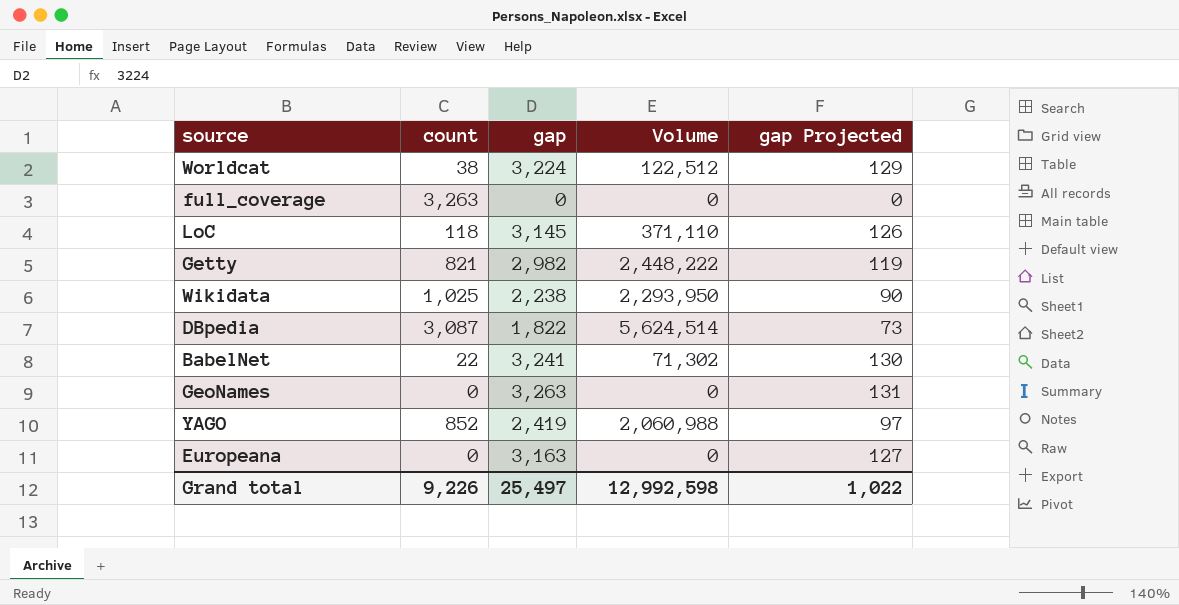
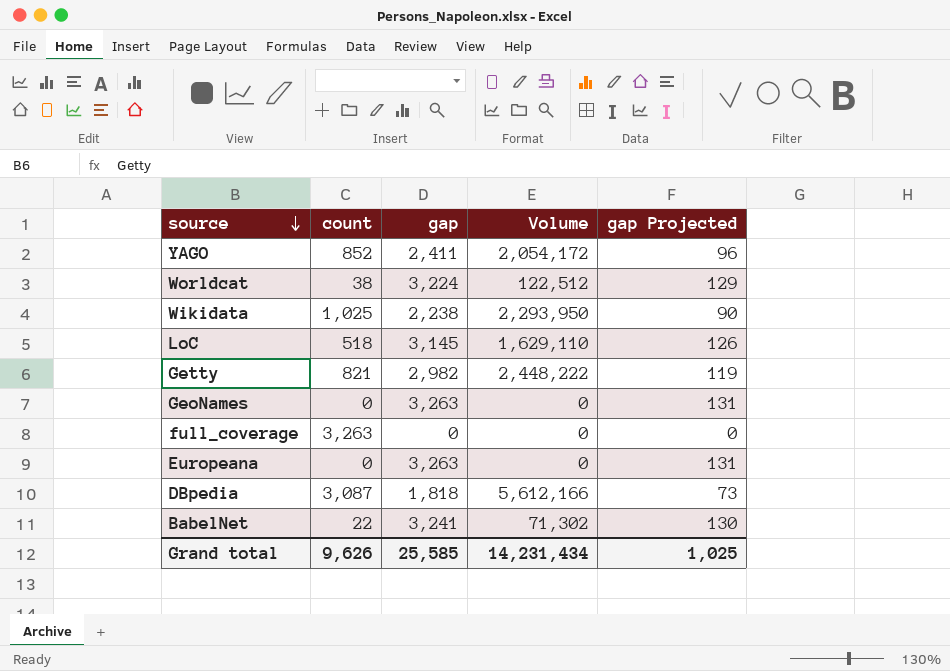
row order: none -> source descending
YAGO | gap: 2,419 -> 2,411
YAGO | Volume: 2,060,988 -> 2,054,172
YAGO | gap Projected: 97 -> 96
LoC | count: 118 -> 518
LoC | Volume: 371,110 -> 1,629,110
Europeana | gap: 3,163 -> 3,263
Europeana | gap Projected: 127 -> 131
DBpedia | gap: 1,822 -> 1,818
DBpedia | Volume: 5,624,514 -> 5,612,166
Grand total | count: 9,226 -> 9,626
Grand total | gap: 25,497 -> 25,585
Grand total | Volume: 12,992,598 -> 14,231,434
Grand total | gap Projected: 1,022 -> 1,025

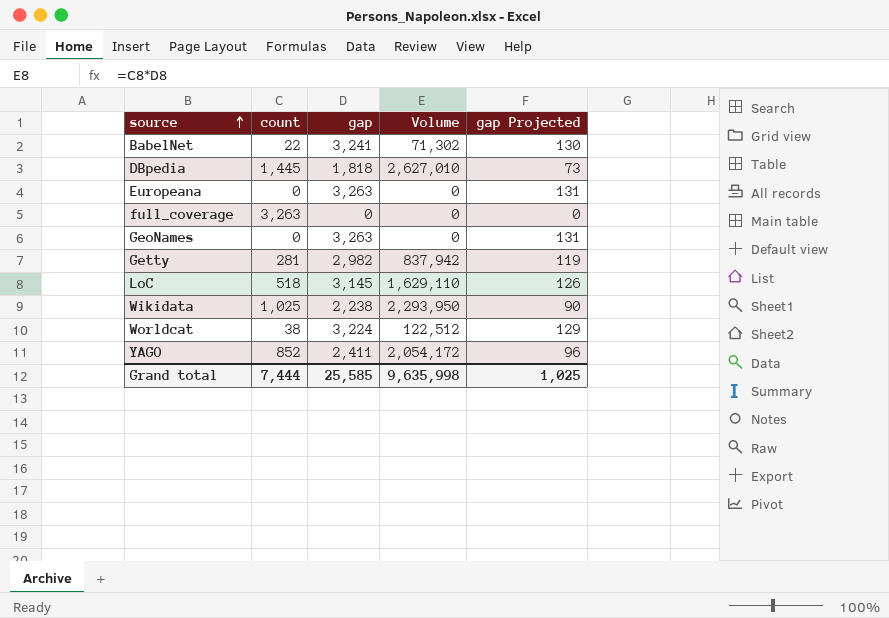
row order: source descending -> source ascending
DBpedia | count: 3,087 -> 1,445
DBpedia | Volume: 5,612,166 -> 2,627,010
Getty | count: 821 -> 281
Getty | Volume: 2,448,222 -> 837,942
Grand total | count: 9,626 -> 7,444
Grand total | Volume: 14,231,434 -> 9,635,998

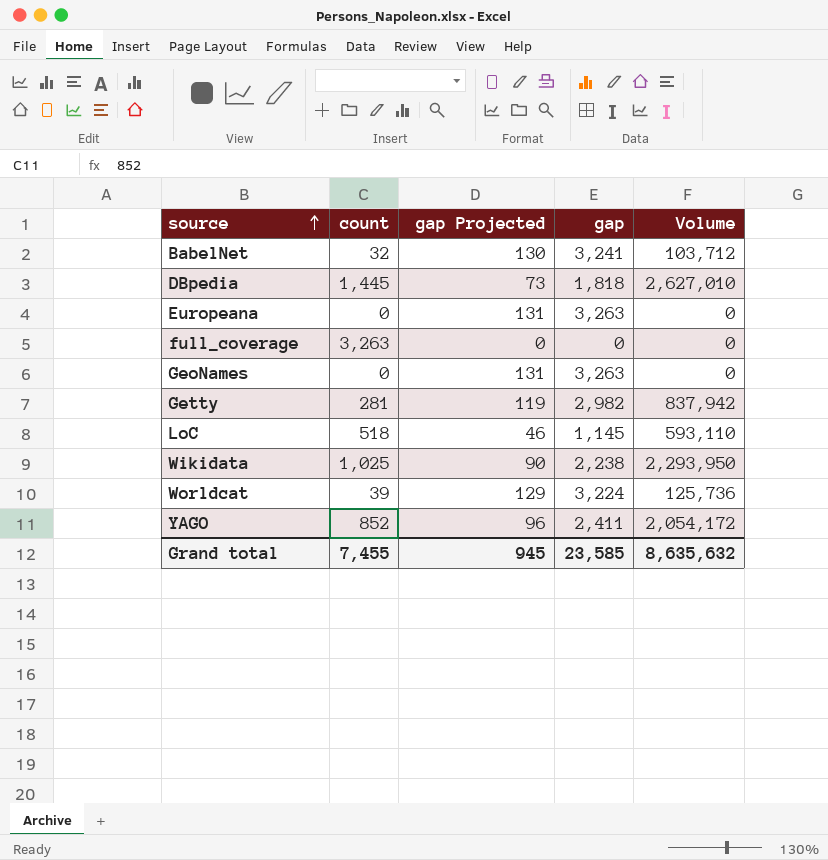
column gap Projected | position: 5 -> 3
BabelNet | count: 22 -> 32
BabelNet | Volume: 71,302 -> 103,712
LoC | gap Projected: 126 -> 46
LoC | gap: 3,145 -> 1,145
LoC | Volume: 1,629,110 -> 593,110
Worldcat | count: 38 -> 39
Worldcat | Volume: 122,512 -> 125,736
Grand total | count: 7,444 -> 7,455
Grand total | gap Projected: 1,025 -> 945
Grand total | gap: 25,585 -> 23,585
Grand total | Volume: 9,635,998 -> 8,635,632

